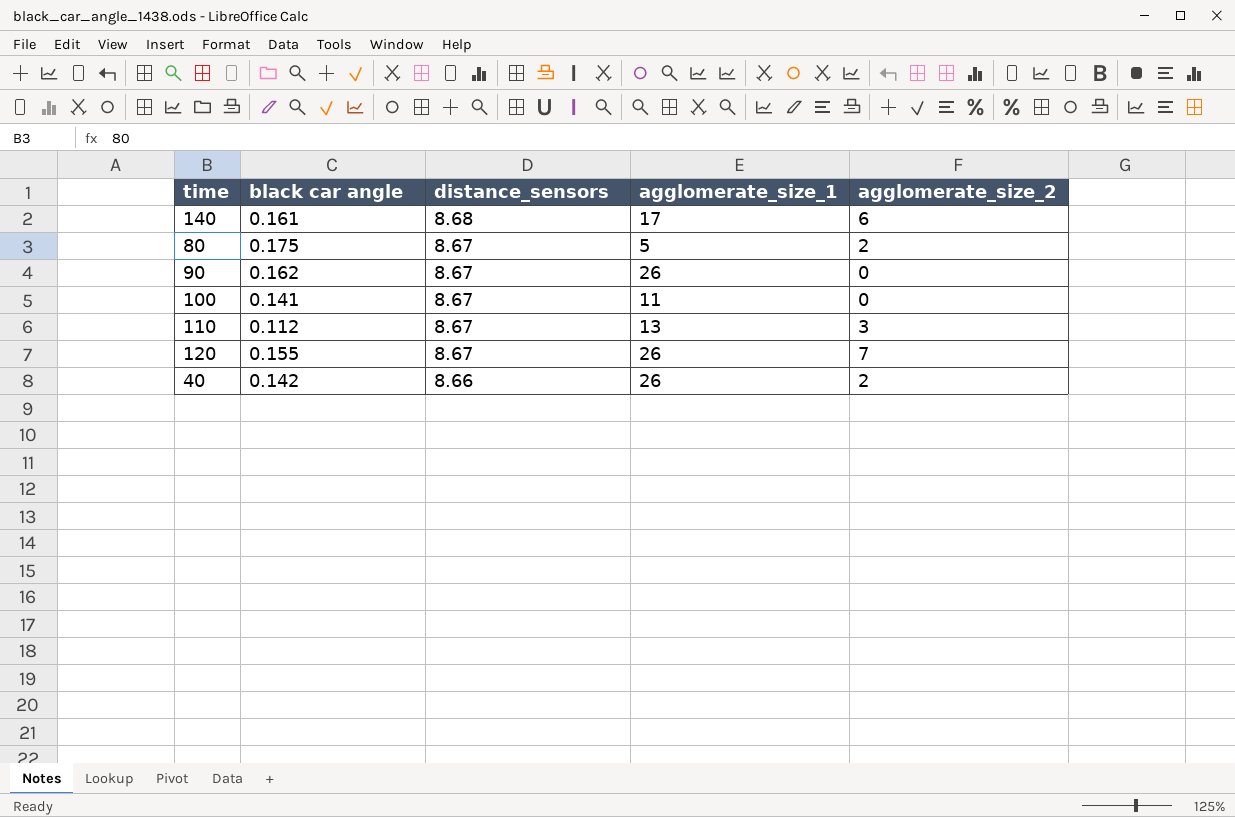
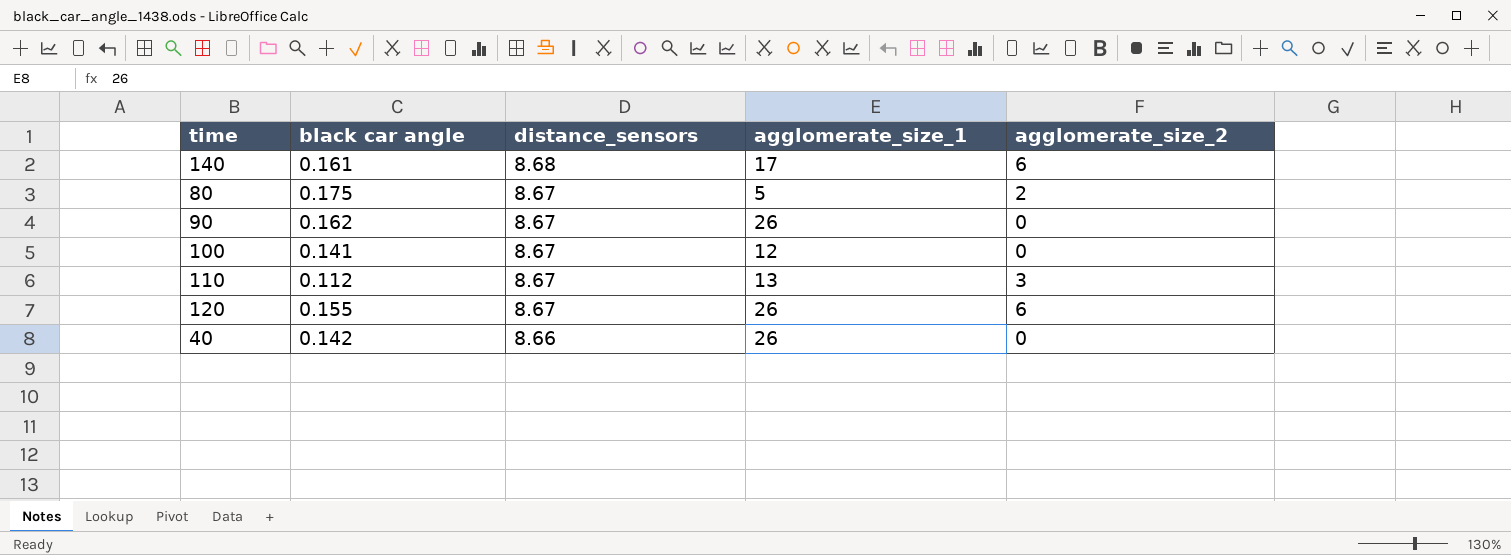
100 | agglomerate_size_1: 11 -> 12
120 | agglomerate_size_2: 7 -> 6
40 | agglomerate_size_2: 2 -> 0

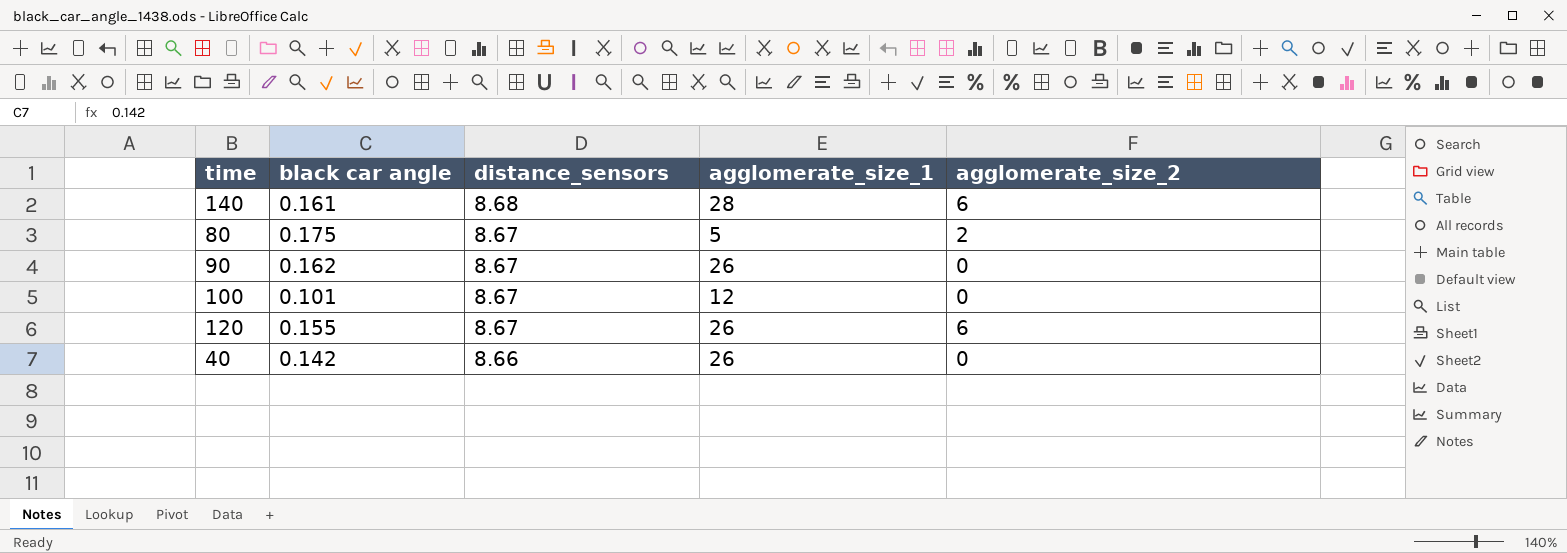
row 110: 0.112 | 8.67 | 13 | 3 -> none
140 | agglomerate_size_1: 17 -> 28
100 | black car angle: 0.141 -> 0.101

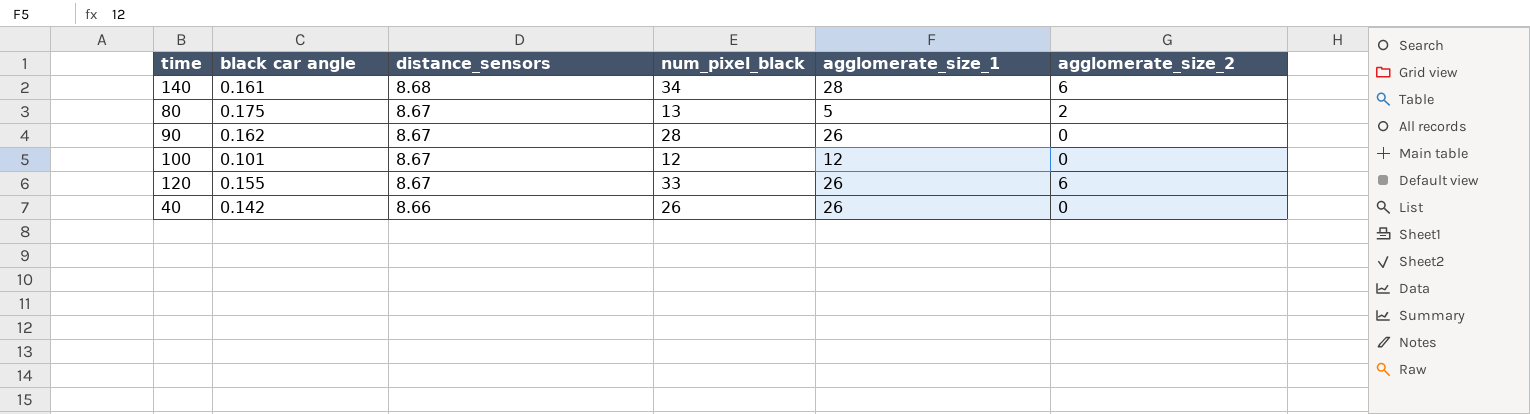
column num_pixel_black | position: none -> 4

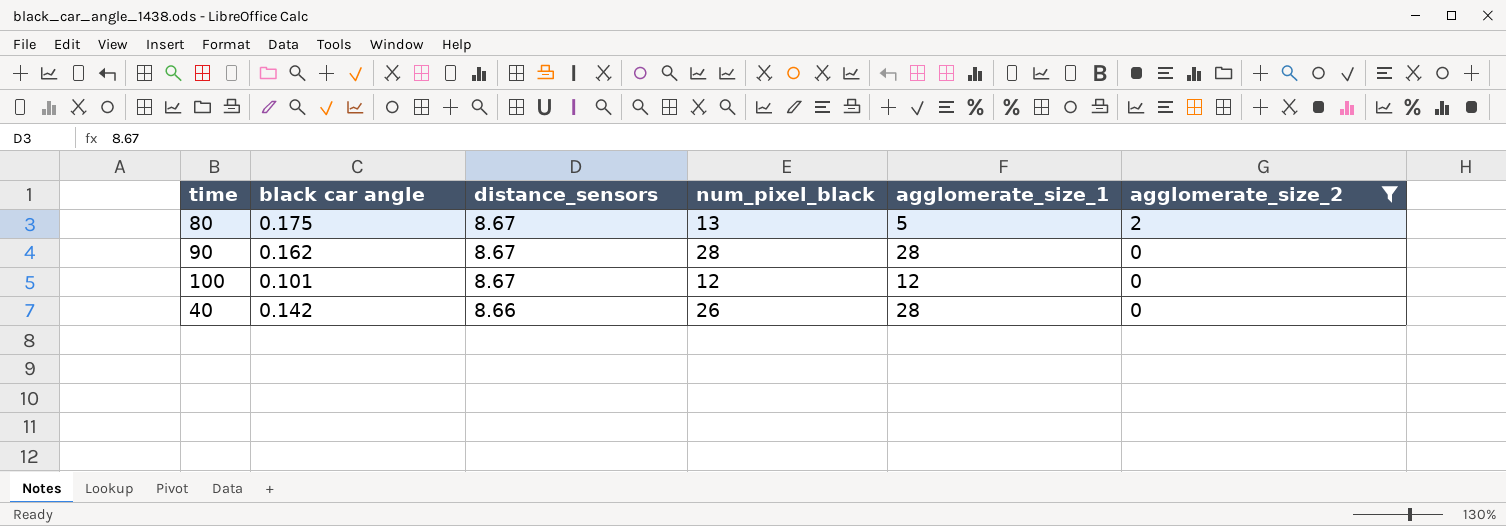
filter: none -> agglomerate_size_2 != 6
90 | agglomerate_size_1: 26 -> 28
40 | agglomerate_size_1: 26 -> 28

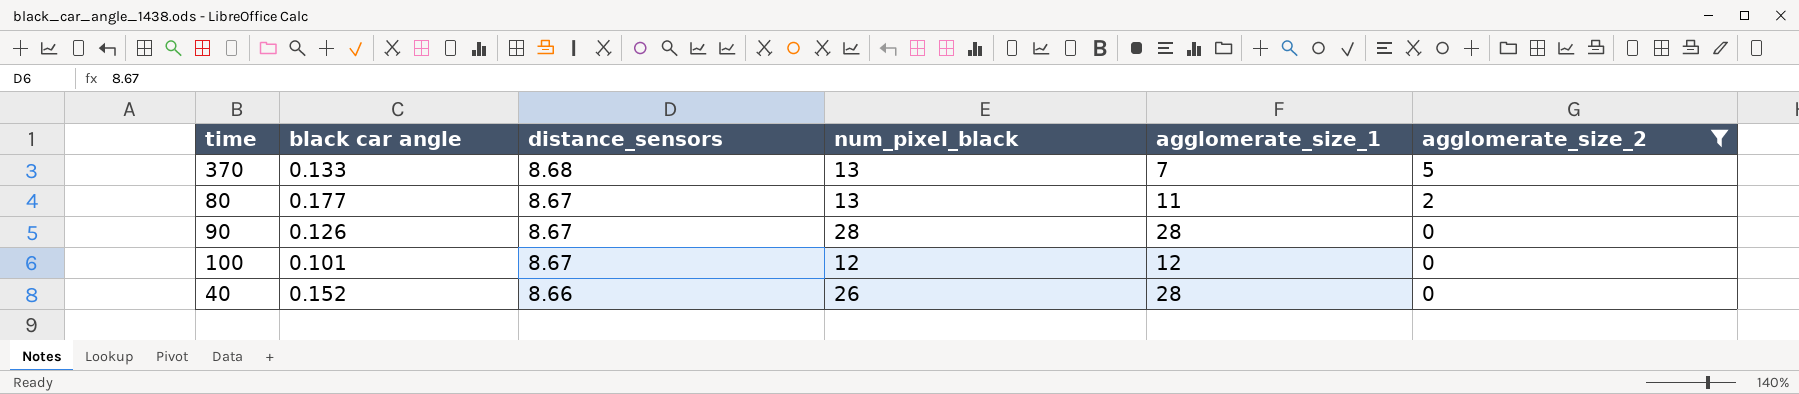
row 370: none -> 0.133 | 8.68 | 13 | 7 | 5
80 | black car angle: 0.175 -> 0.177
80 | agglomerate_size_1: 5 -> 11
90 | black car angle: 0.162 -> 0.126
40 | black car angle: 0.142 -> 0.152

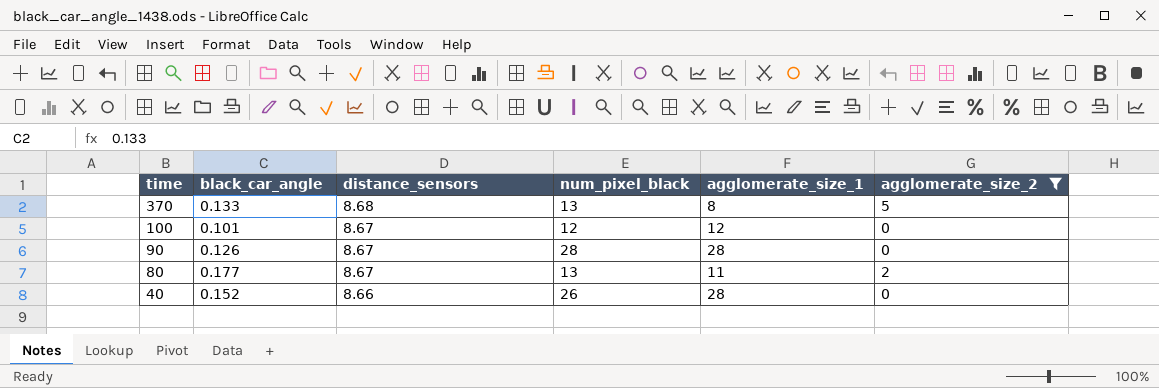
row order: distance_sensors descending -> time descending
column name: black car angle -> black_car_angle
370 | agglomerate_size_1: 7 -> 8

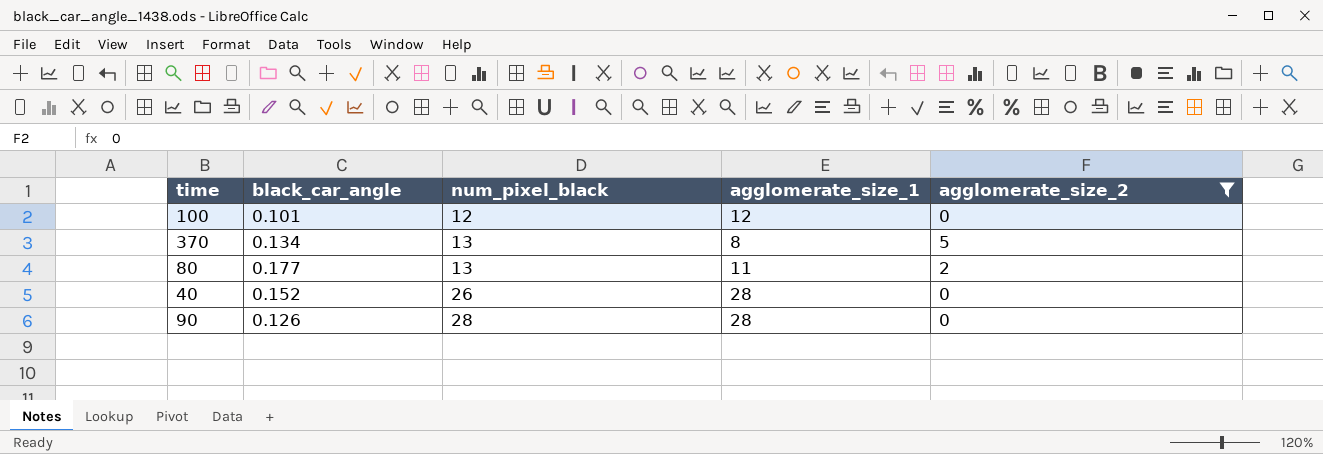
row order: time descending -> num_pixel_black ascending
column distance_sensors | position: 3 -> none
370 | black_car_angle: 0.133 -> 0.134

